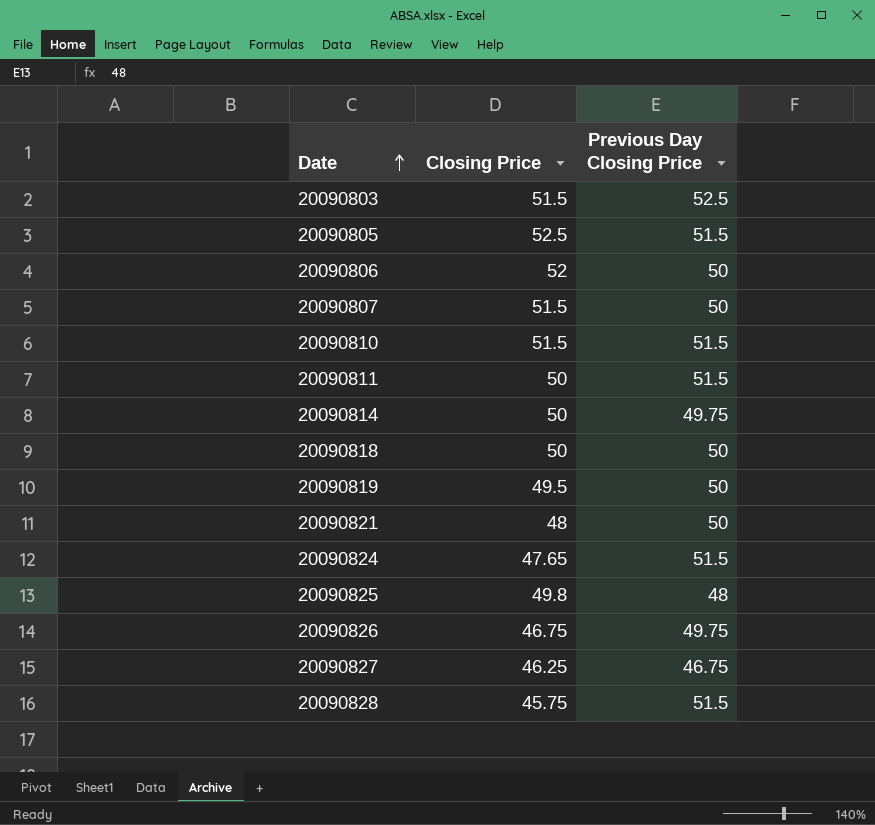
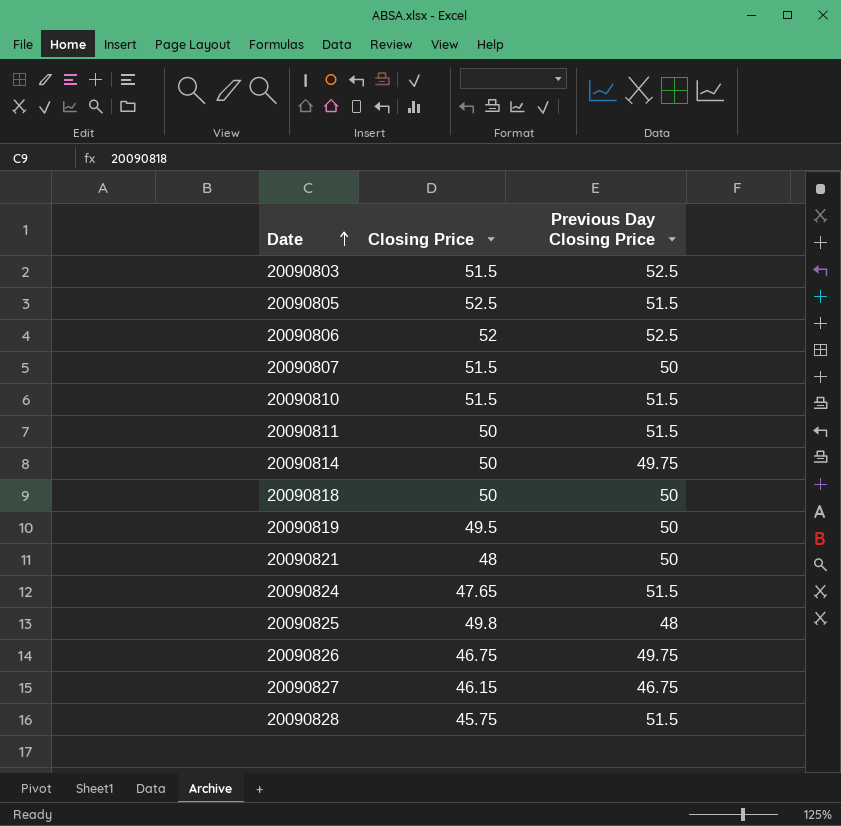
20090806 | Previous Day Closing Price: 50 -> 52.5
20090827 | Closing Price: 46.25 -> 46.15

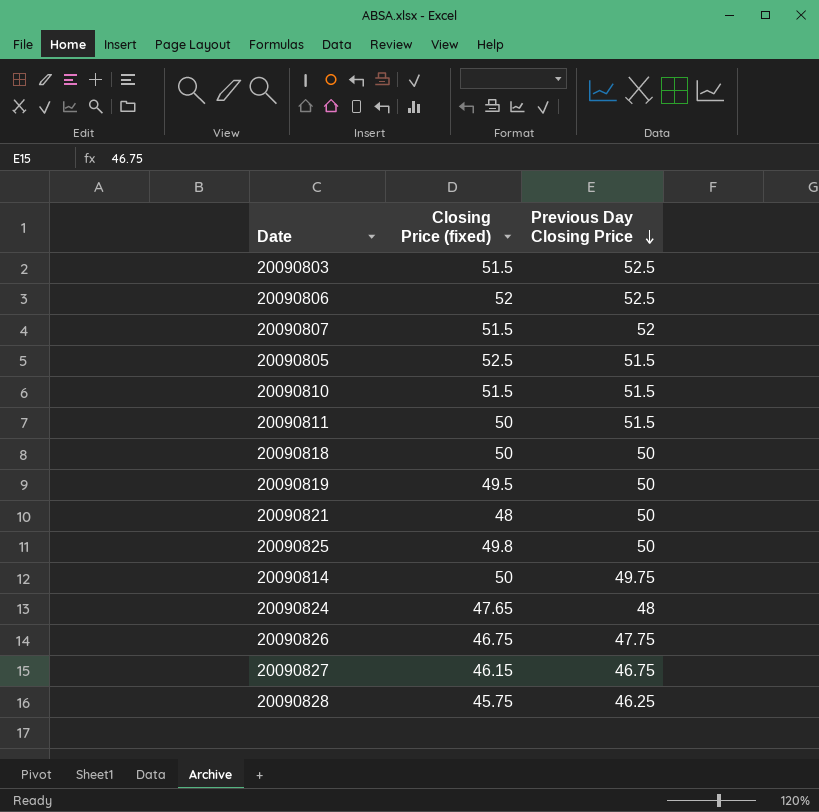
row order: Date ascending -> Previous Day Closing Price descending
column name: Closing Price -> Closing Price (fixed)
20090807 | Previous Day Closing Price: 50 -> 52
20090825 | Previous Day Closing Price: 48 -> 50
20090824 | Previous Day Closing Price: 51.5 -> 48
20090826 | Previous Day Closing Price: 49.75 -> 47.75
20090828 | Previous Day Closing Price: 51.5 -> 46.25

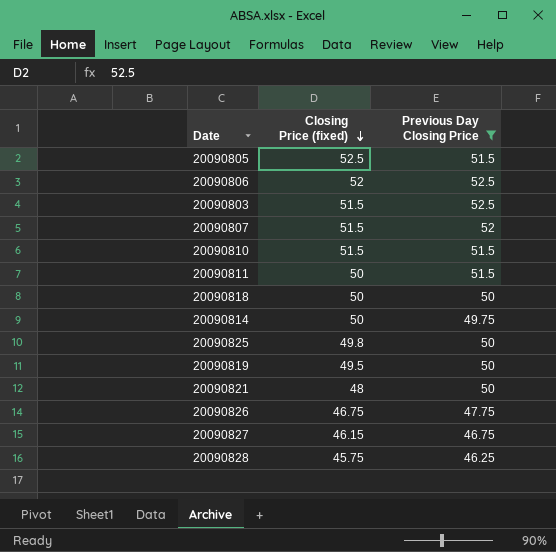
filter: none -> Previous Day Closing Price != 48
row order: Previous Day Closing Price descending -> Closing Price (fixed) descending

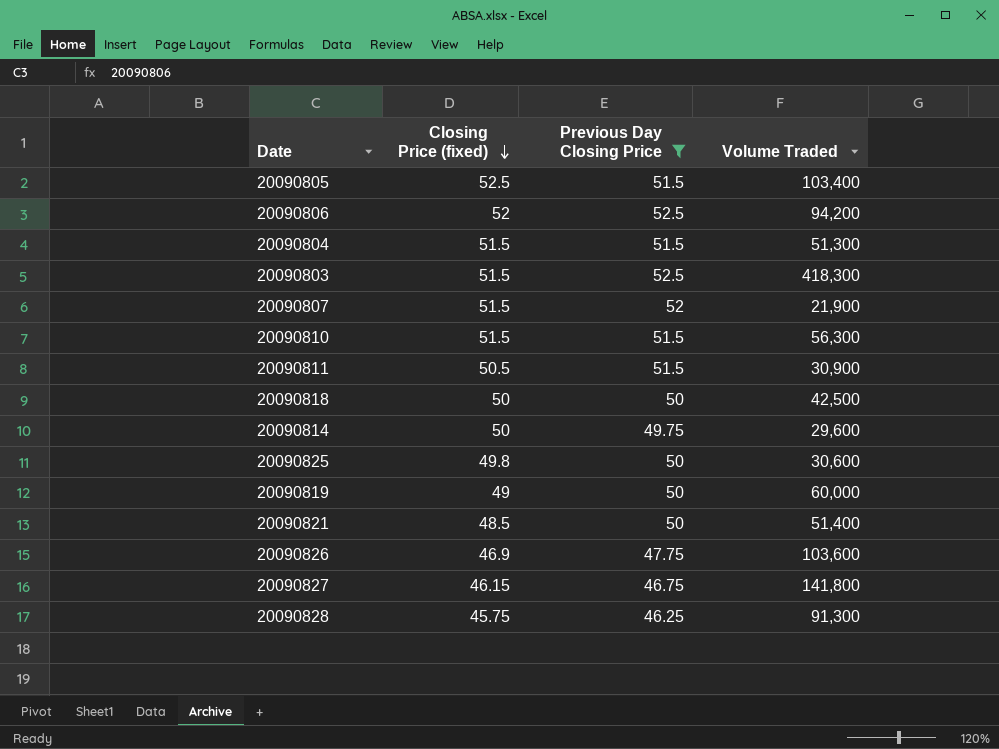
column Volume Traded | position: none -> 4
row 20090804: none -> 51.5 | 51.5 | 51,300
20090811 | Closing Price (fixed): 50 -> 50.5
20090819 | Closing Price (fixed): 49.5 -> 49
20090821 | Closing Price (fixed): 48 -> 48.5
20090826 | Closing Price (fixed): 46.75 -> 46.9

